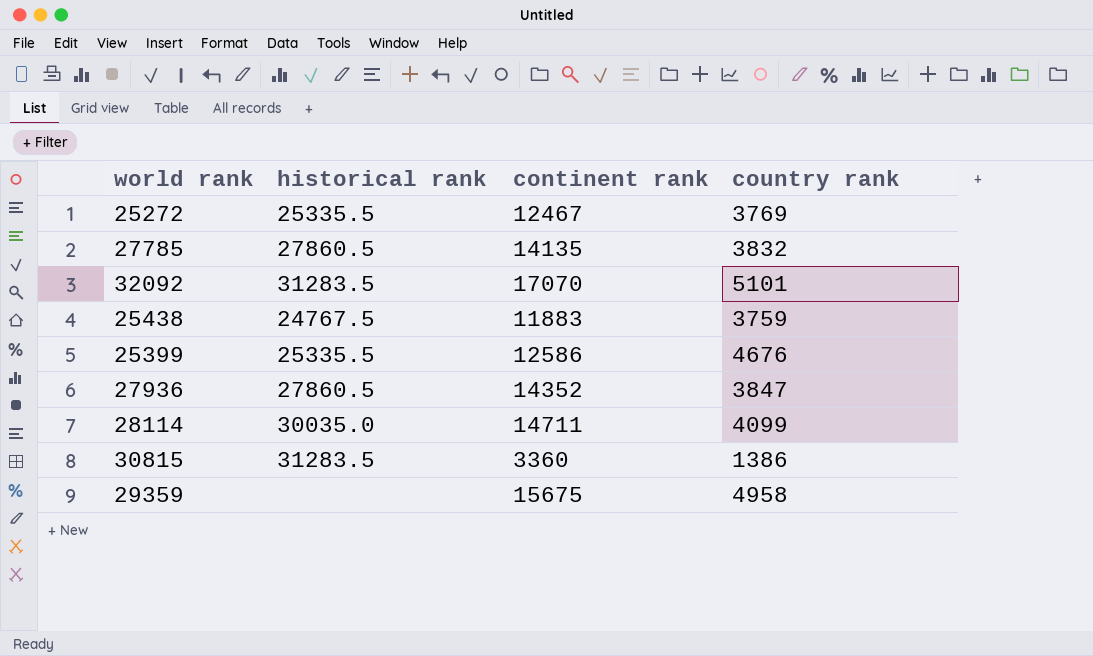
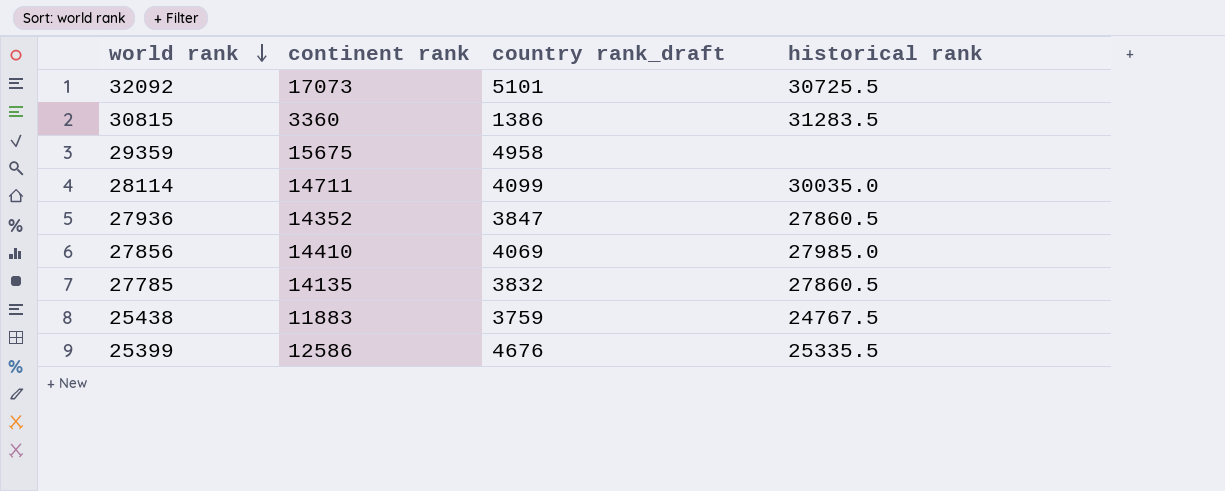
row order: none -> world rank descending
column name: country rank -> country rank_draft
column historical rank | position: 2 -> 4
row 25272: 25335.5 | 12467 | 3769 -> none
32092 | continent rank: 17070 -> 17073
32092 | historical rank: 31283.5 -> 30725.5
row 27856: none -> 14410 | 4069 | 27985.0

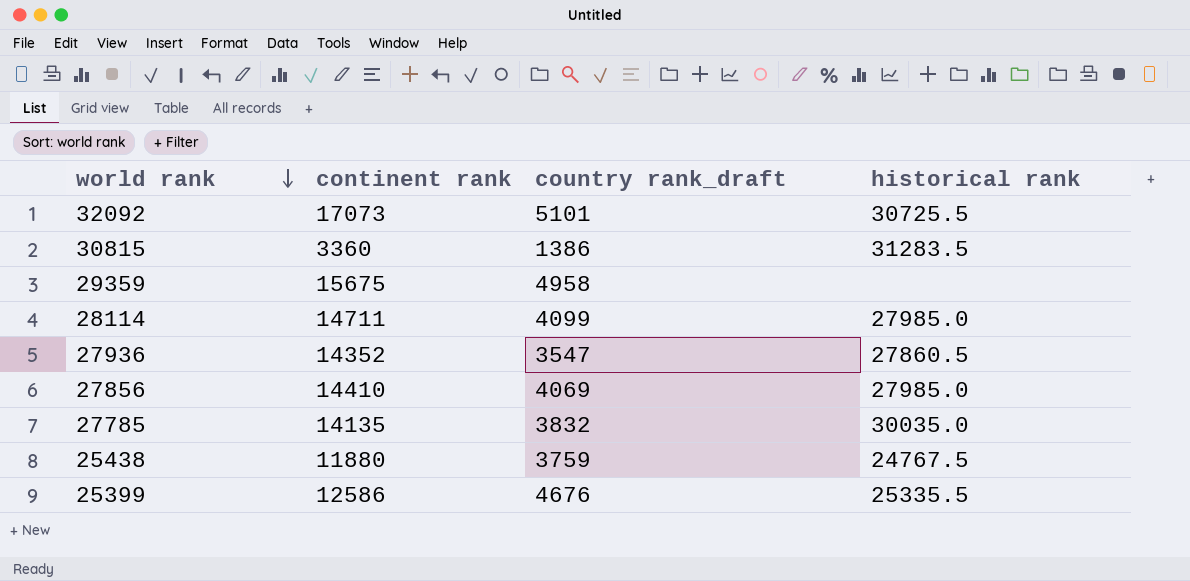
28114 | historical rank: 30035.0 -> 27985.0
27936 | country rank_draft: 3847 -> 3547
27785 | historical rank: 27860.5 -> 30035.0
25438 | continent rank: 11883 -> 11880

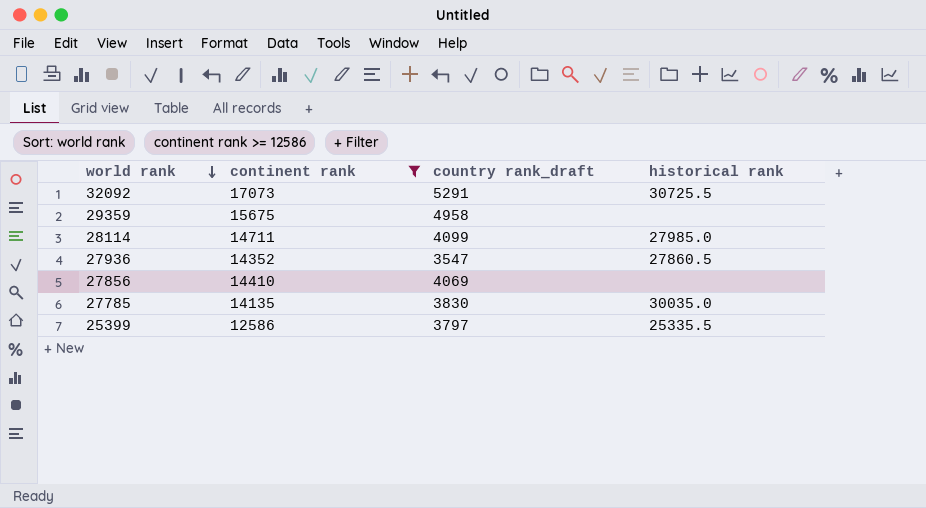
filter: none -> continent rank >= 12586
32092 | country rank_draft: 5101 -> 5291
27856 | historical rank: 27985.0 -> none
27785 | country rank_draft: 3832 -> 3830
25399 | country rank_draft: 4676 -> 3797

